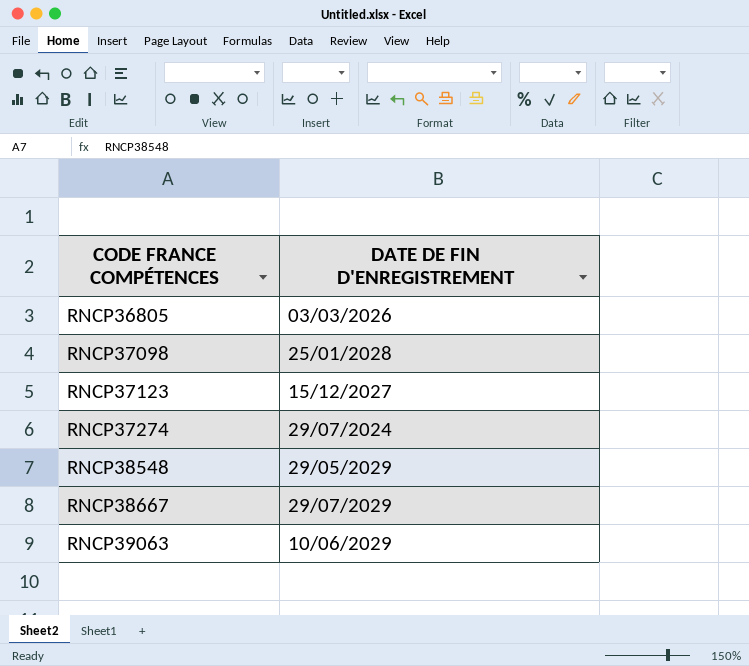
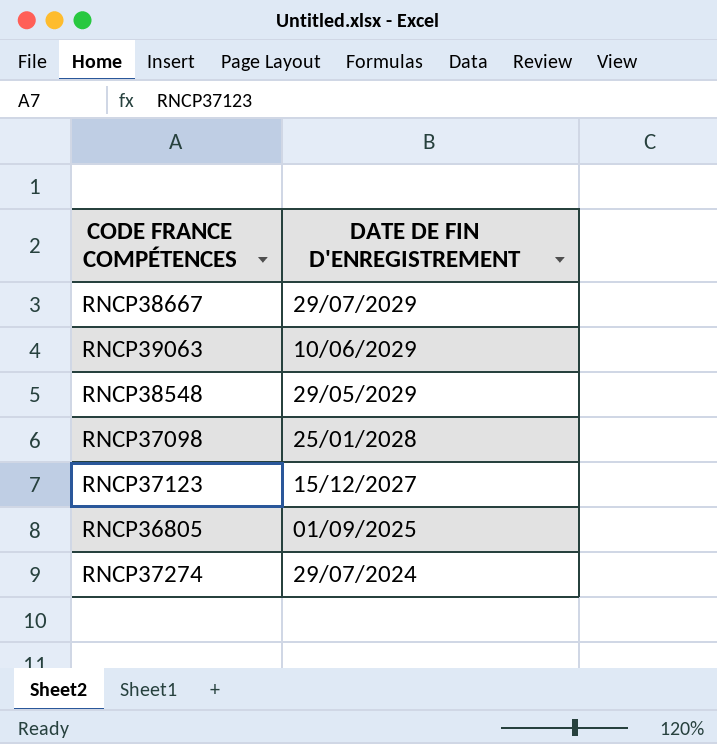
row order: CODE FRANCE COMPÉTENCES ascending -> DATE DE FIN D'ENREGISTREMENT descending
RNCP36805 | DATE DE FIN D'ENREGISTREMENT: 03/03/2026 -> 01/09/2025

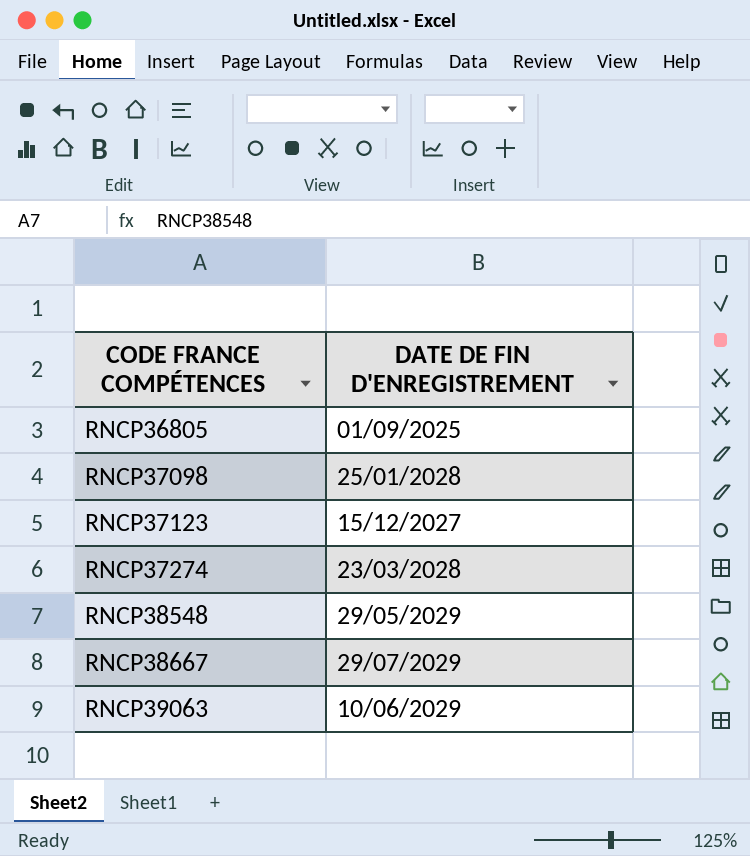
row order: DATE DE FIN D'ENREGISTREMENT descending -> CODE FRANCE COMPÉTENCES ascending
RNCP37274 | DATE DE FIN D'ENREGISTREMENT: 29/07/2024 -> 23/03/2028

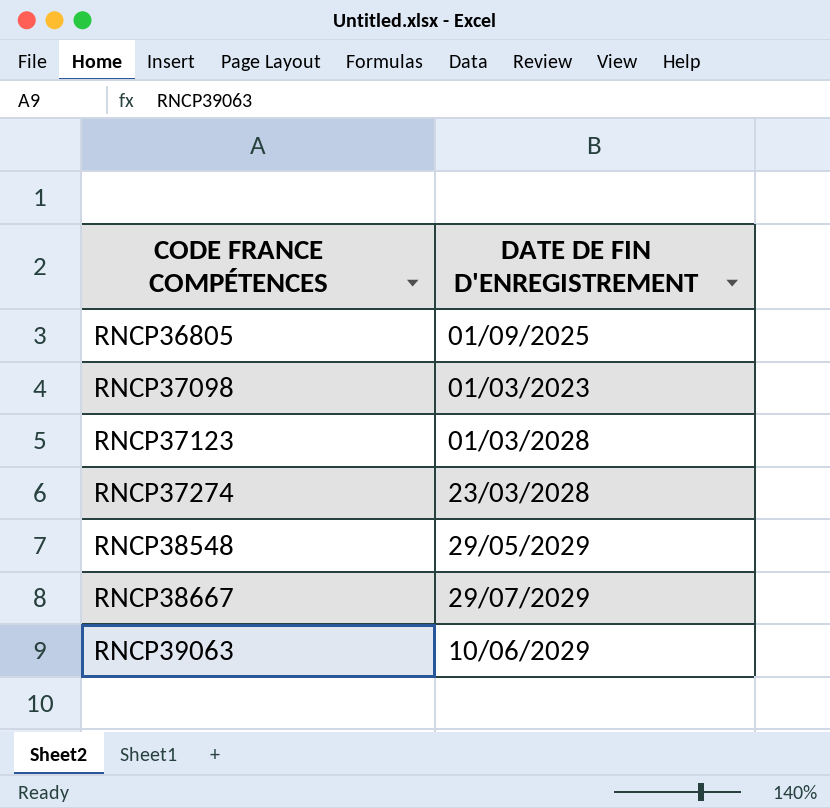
RNCP37098 | DATE DE FIN D'ENREGISTREMENT: 25/01/2028 -> 01/03/2023
RNCP37123 | DATE DE FIN D'ENREGISTREMENT: 15/12/2027 -> 01/03/2028

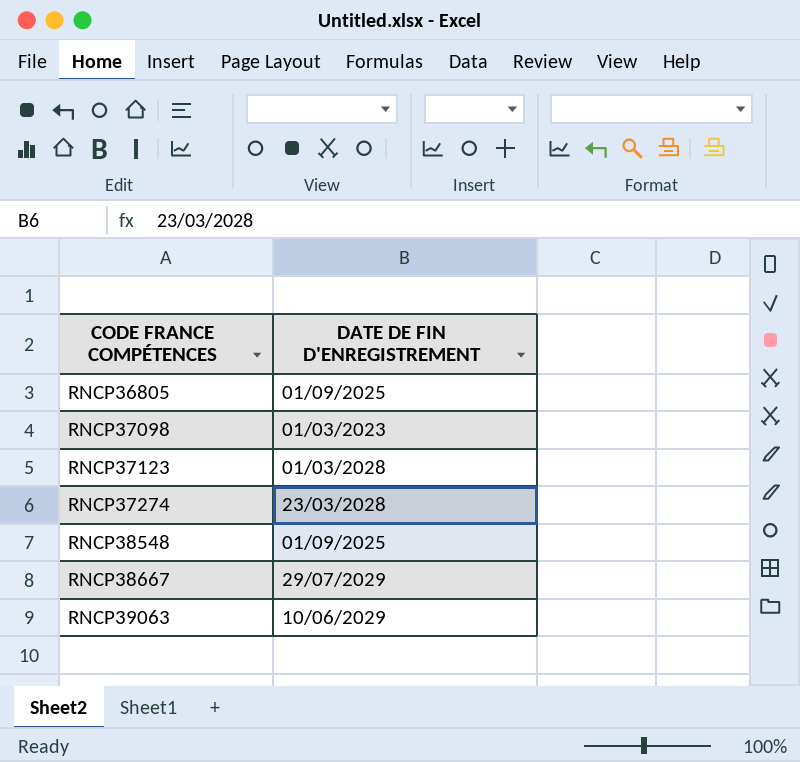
RNCP38548 | DATE DE FIN D'ENREGISTREMENT: 29/05/2029 -> 01/09/2025

